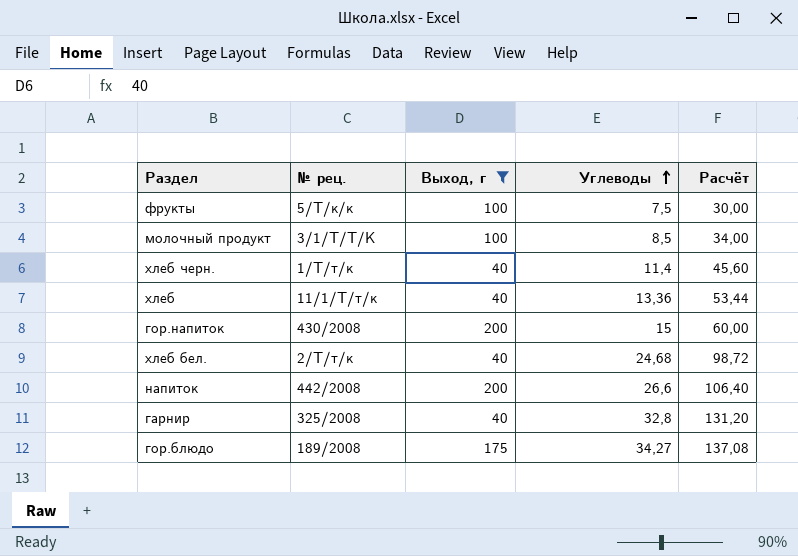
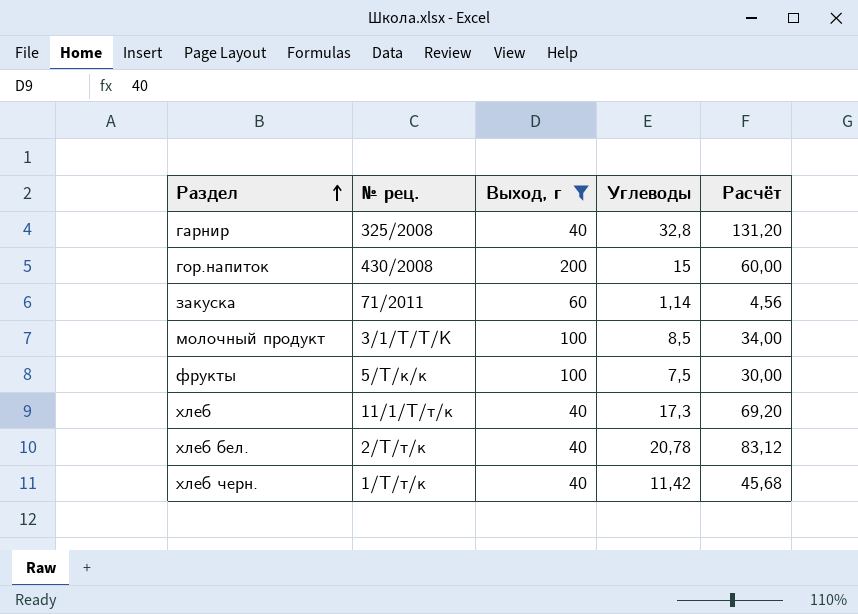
row order: Углеводы ascending -> Раздел ascending
row напиток: 442/2008 | 200 | 26,6 | 106,40 -> none
row гор.блюдо: 189/2008 | 175 | 34,27 | 137,08 -> none
row закуска: none -> 71/2011 | 60 | 1,14 | 4,56
хлеб | Углеводы: 13,36 -> 17,3
хлеб | Расчёт: 53,44 -> 69,20
хлеб бел. | Углеводы: 24,68 -> 20,78
хлеб бел. | Расчёт: 98,72 -> 83,12
хлеб черн. | Углеводы: 11,4 -> 11,42
хлеб черн. | Расчёт: 45,60 -> 45,68

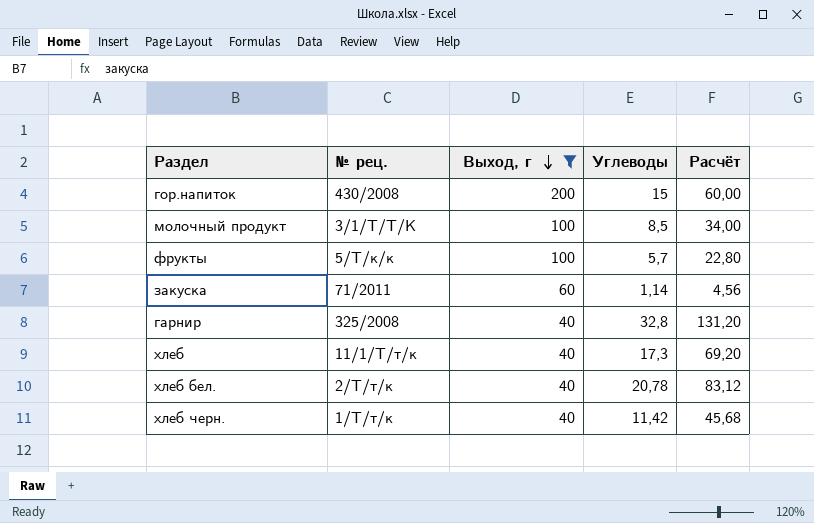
row order: Раздел ascending -> Выход, г descending
фрукты | Углеводы: 7,5 -> 5,7
фрукты | Расчёт: 30,00 -> 22,80

